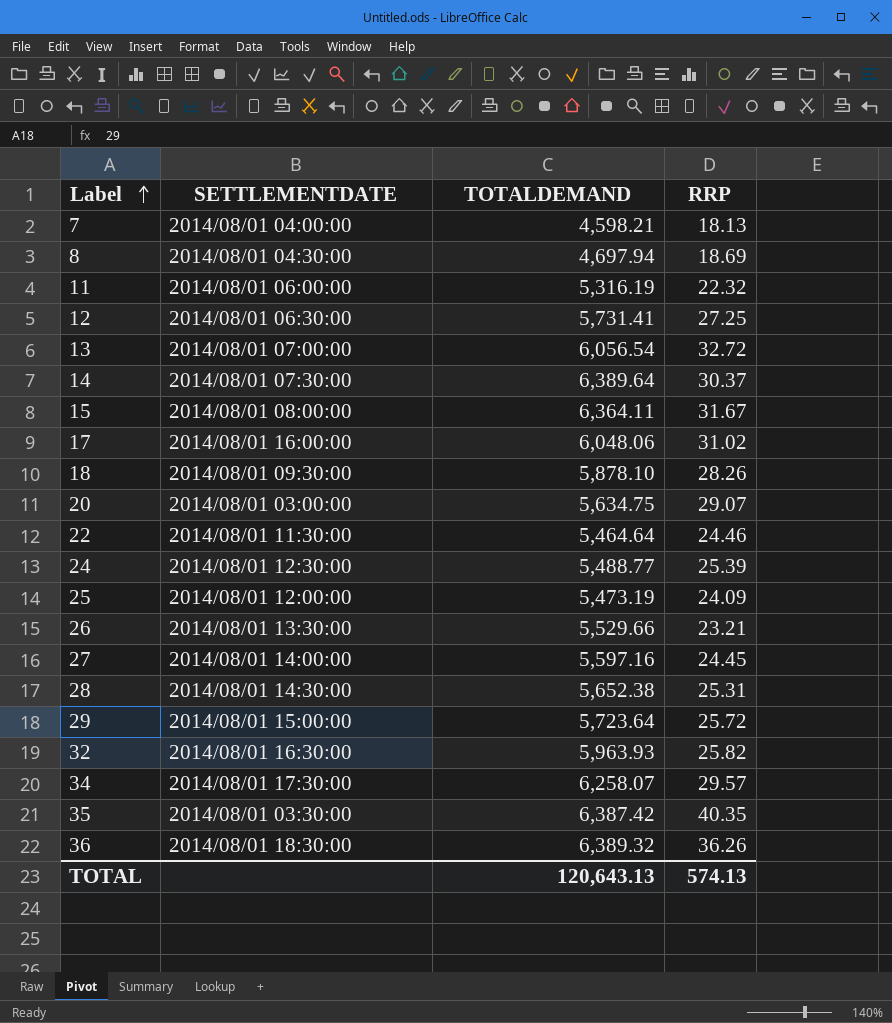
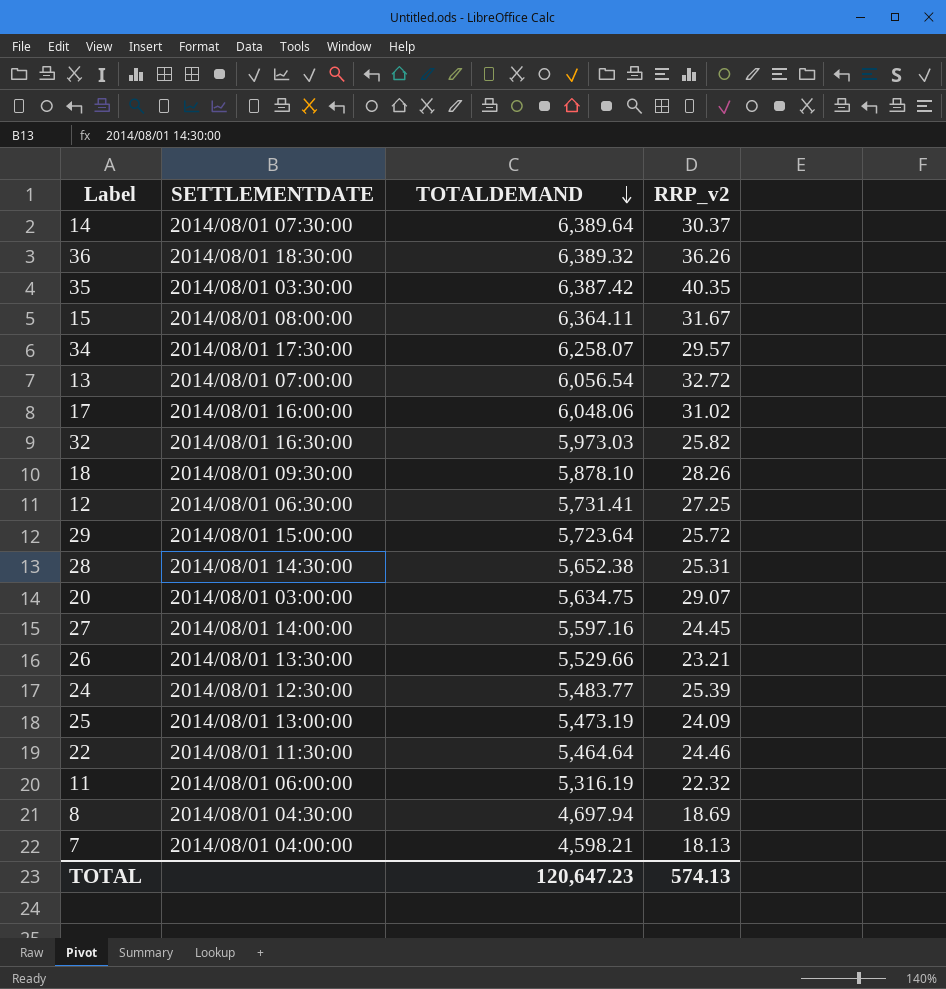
row order: Label ascending -> TOTALDEMAND descending
column name: RRP -> RRP_v2
32 | TOTALDEMAND: 5,963.93 -> 5,973.03
24 | TOTALDEMAND: 5,488.77 -> 5,483.77
25 | SETTLEMENTDATE: 2014/08/01 12:00:00 -> 2014/08/01 13:00:00
TOTAL | TOTALDEMAND: 120,643.13 -> 120,647.23

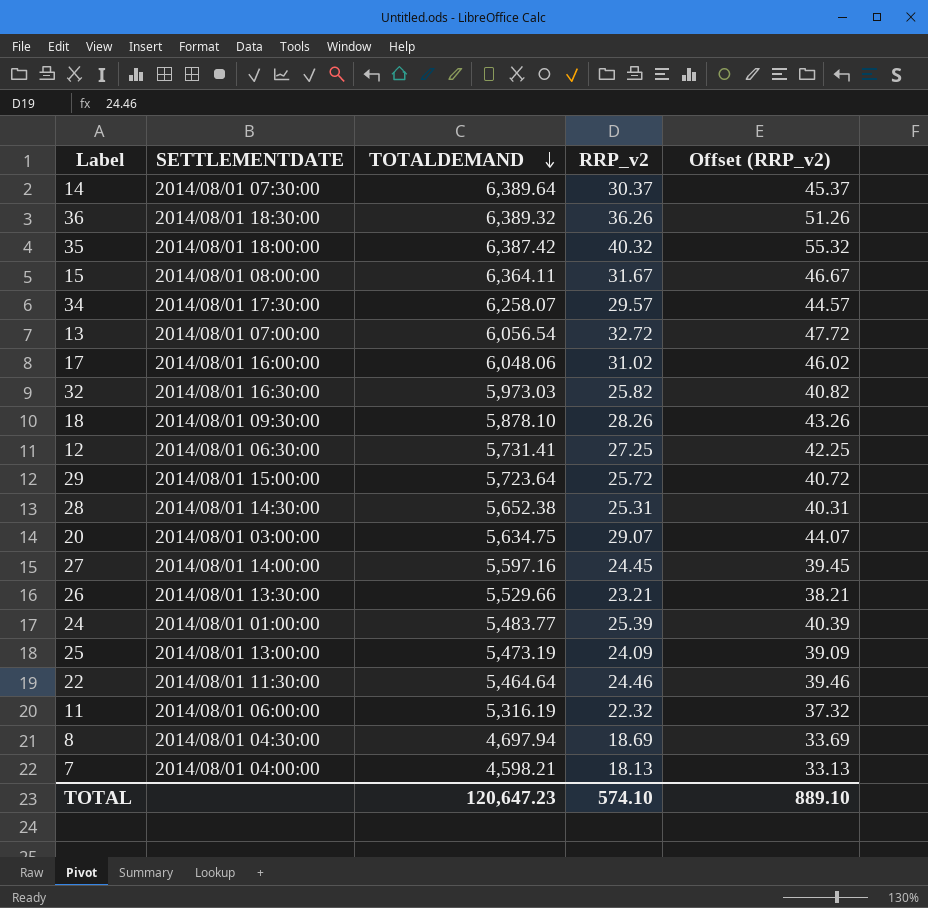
column Offset (RRP_v2) | formula: none -> [RRP_v2] + 15
35 | SETTLEMENTDATE: 2014/08/01 03:30:00 -> 2014/08/01 18:00:00
35 | RRP_v2: 40.35 -> 40.32
24 | SETTLEMENTDATE: 2014/08/01 12:30:00 -> 2014/08/01 01:00:00
TOTAL | RRP_v2: 574.13 -> 574.10

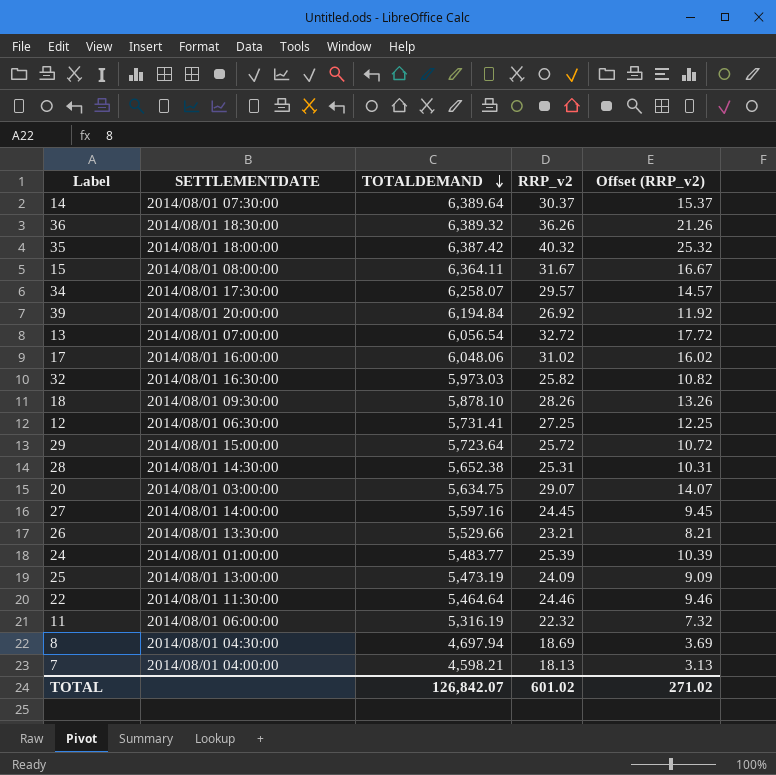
column Offset (RRP_v2) | formula: [RRP_v2] + 15 -> [RRP_v2] - 15
row 39: none -> 2014/08/01 20:00:00 | 6,194.84 | 26.92 | 11.92
TOTAL | TOTALDEMAND: 120,647.23 -> 126,842.07
TOTAL | RRP_v2: 574.10 -> 601.02
TOTAL | Offset (RRP_v2): 889.10 -> 271.02

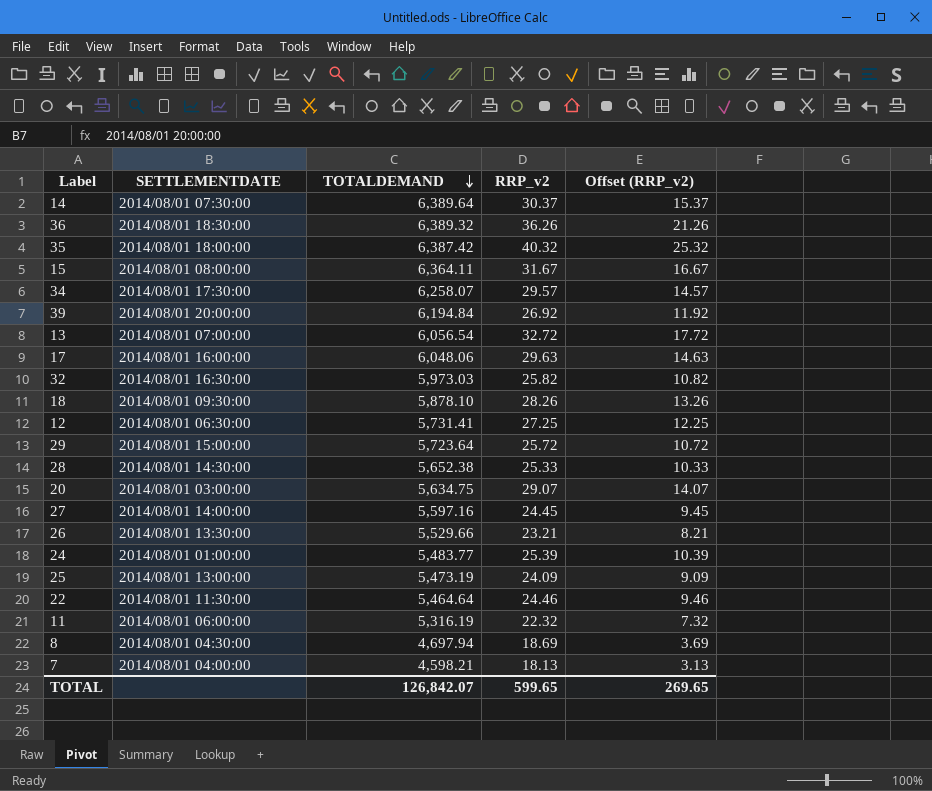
17 | RRP_v2: 31.02 -> 29.63
17 | Offset (RRP_v2): 16.02 -> 14.63
28 | RRP_v2: 25.31 -> 25.33
28 | Offset (RRP_v2): 10.31 -> 10.33
TOTAL | RRP_v2: 601.02 -> 599.65
TOTAL | Offset (RRP_v2): 271.02 -> 269.65

